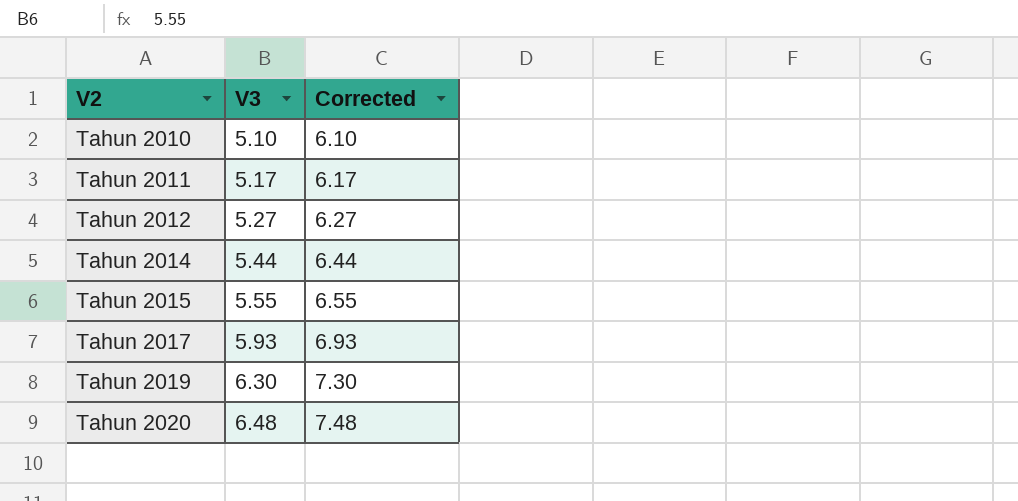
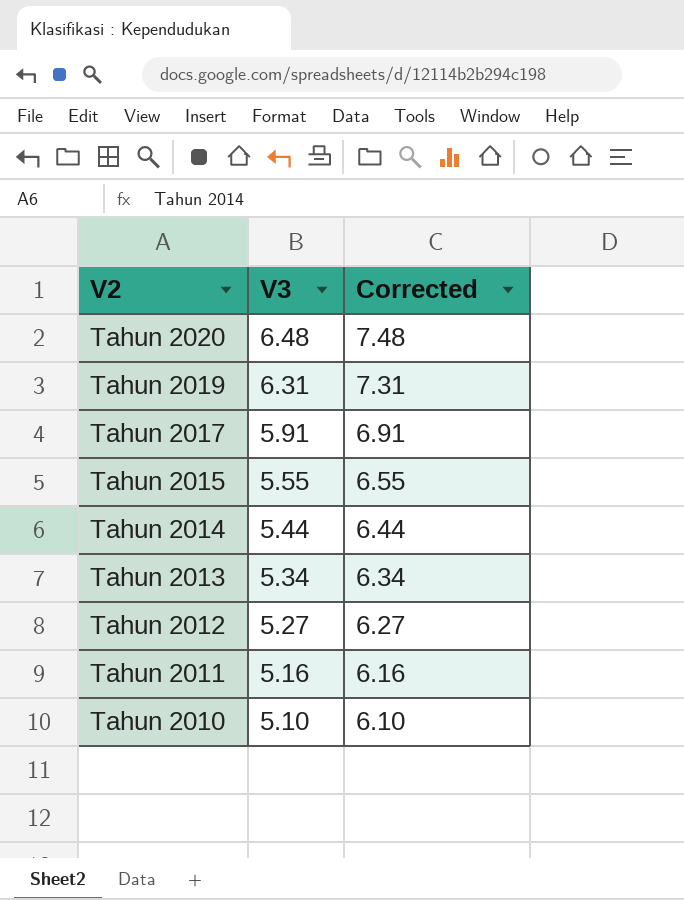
row order: V2 ascending -> V2 descending
Tahun 2019 | V3: 6.30 -> 6.31
Tahun 2019 | Corrected: 7.30 -> 7.31
Tahun 2017 | V3: 5.93 -> 5.91
Tahun 2017 | Corrected: 6.93 -> 6.91
row Tahun 2013: none -> 5.34 | 6.34
Tahun 2011 | V3: 5.17 -> 5.16
Tahun 2011 | Corrected: 6.17 -> 6.16

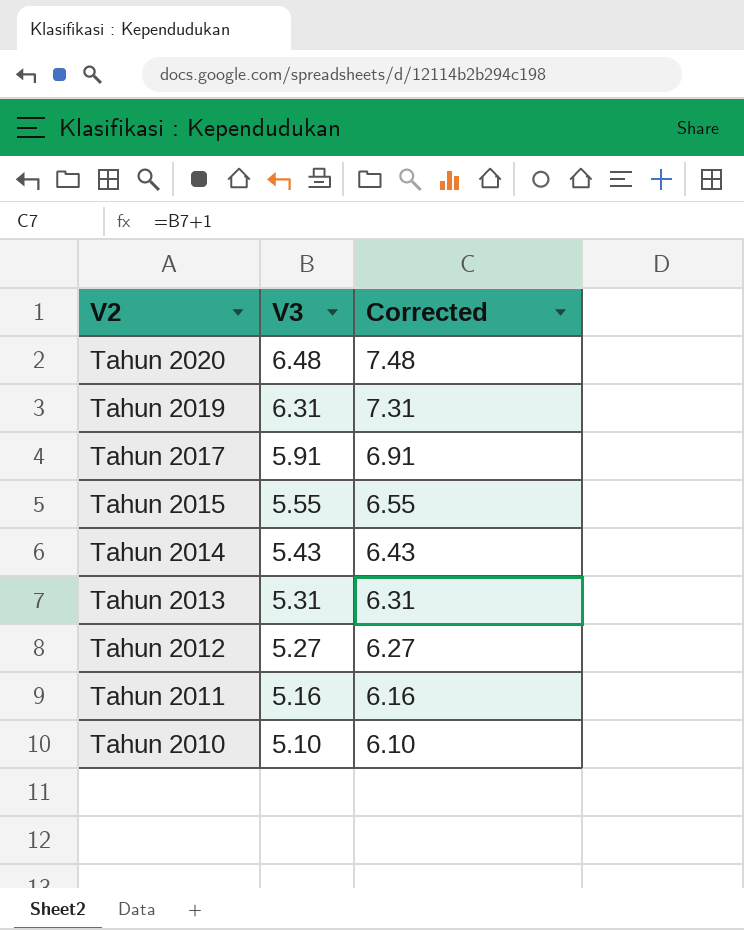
Tahun 2014 | V3: 5.44 -> 5.43
Tahun 2014 | Corrected: 6.44 -> 6.43
Tahun 2013 | V3: 5.34 -> 5.31
Tahun 2013 | Corrected: 6.34 -> 6.31

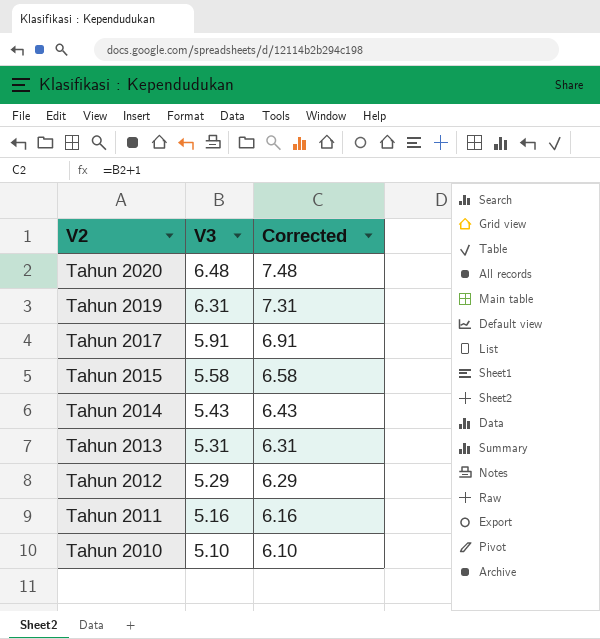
Tahun 2015 | V3: 5.55 -> 5.58
Tahun 2015 | Corrected: 6.55 -> 6.58
Tahun 2012 | V3: 5.27 -> 5.29
Tahun 2012 | Corrected: 6.27 -> 6.29

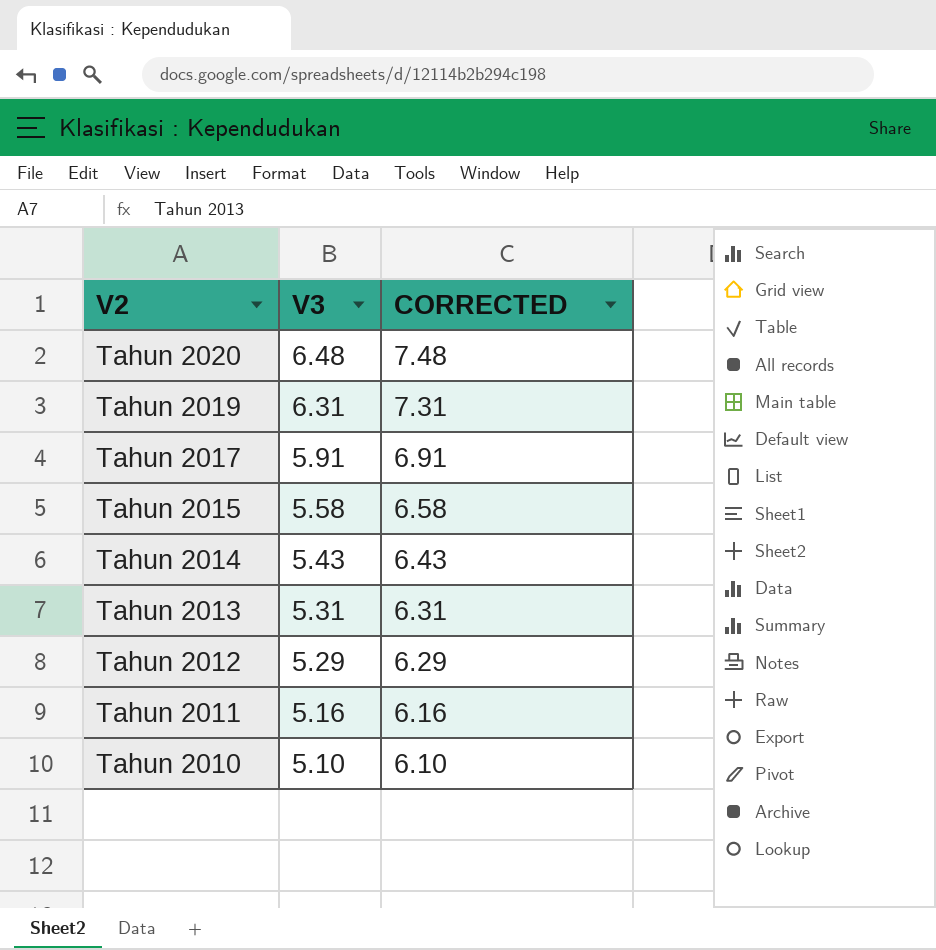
column name: Corrected -> CORRECTED

